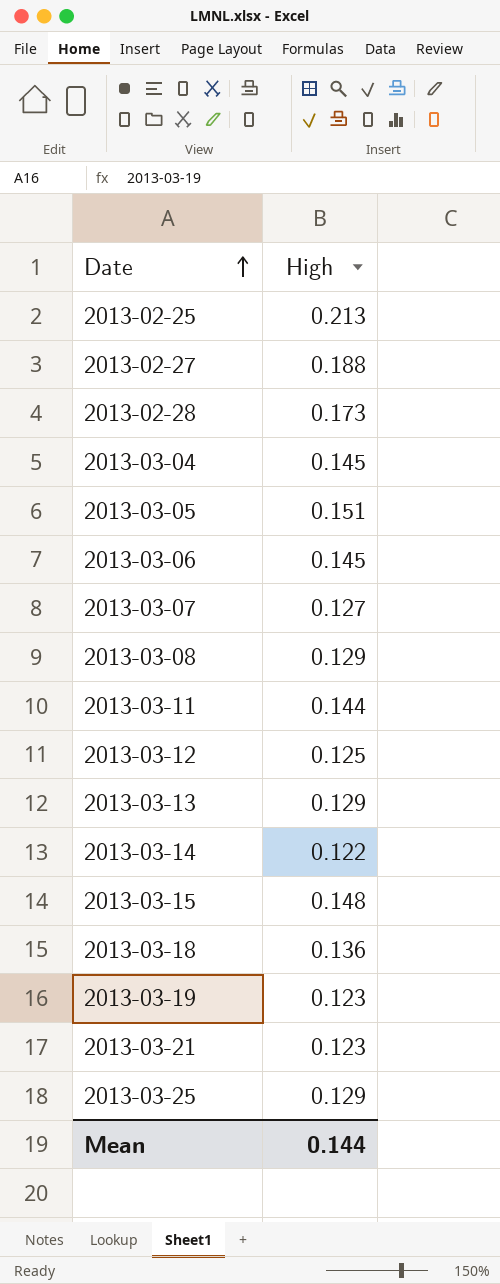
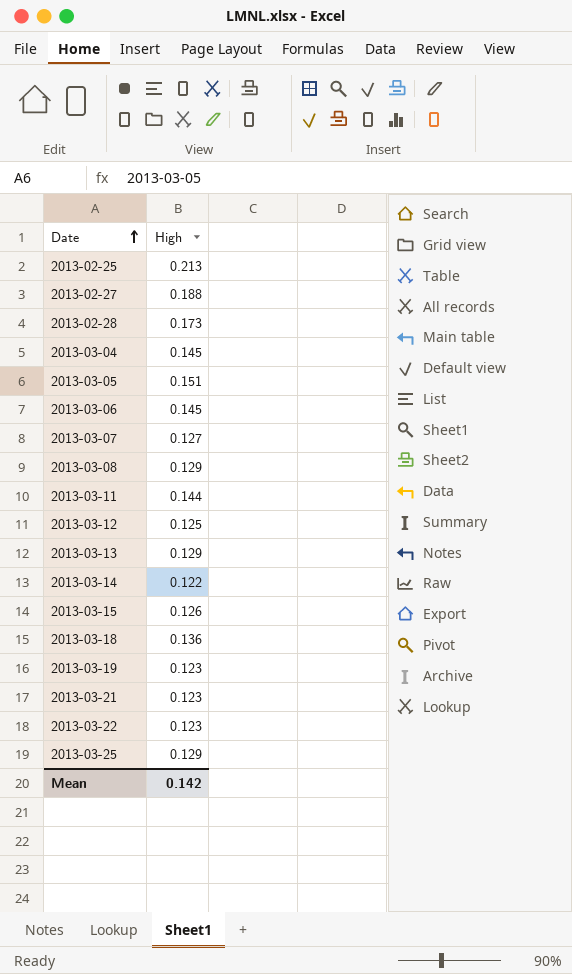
2013-03-15 | High: 0.148 -> 0.126
row 2013-03-22: none -> 0.123
Mean | High: 0.144 -> 0.142

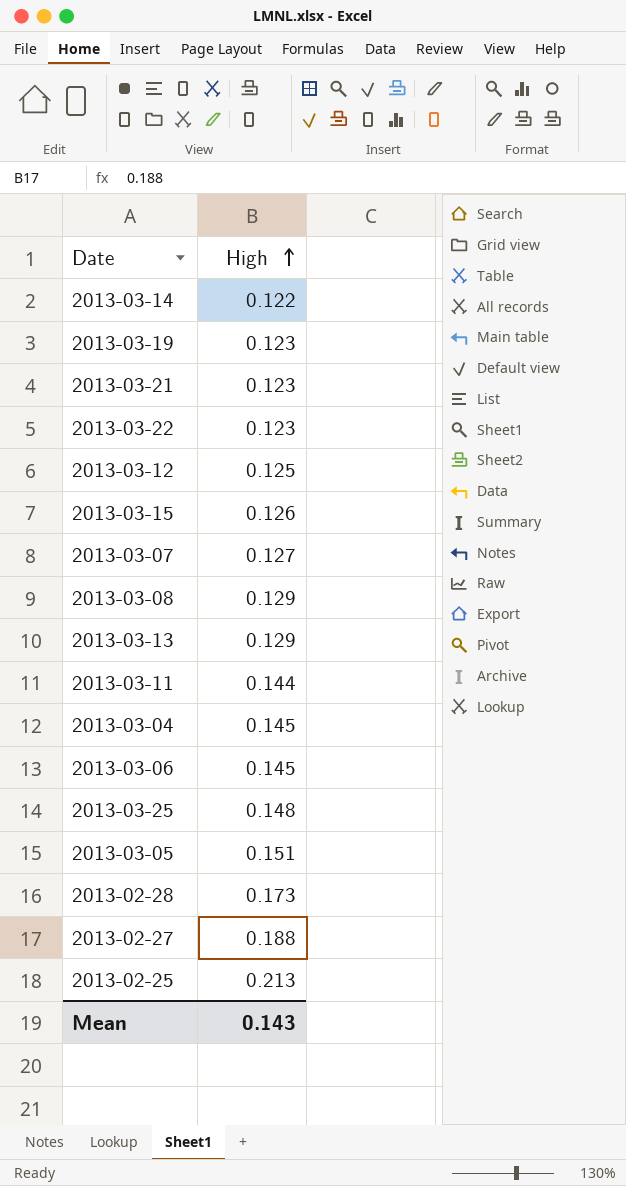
row order: Date ascending -> High ascending
row 2013-03-18: 0.136 -> none
2013-03-25 | High: 0.129 -> 0.148
Mean | High: 0.142 -> 0.143

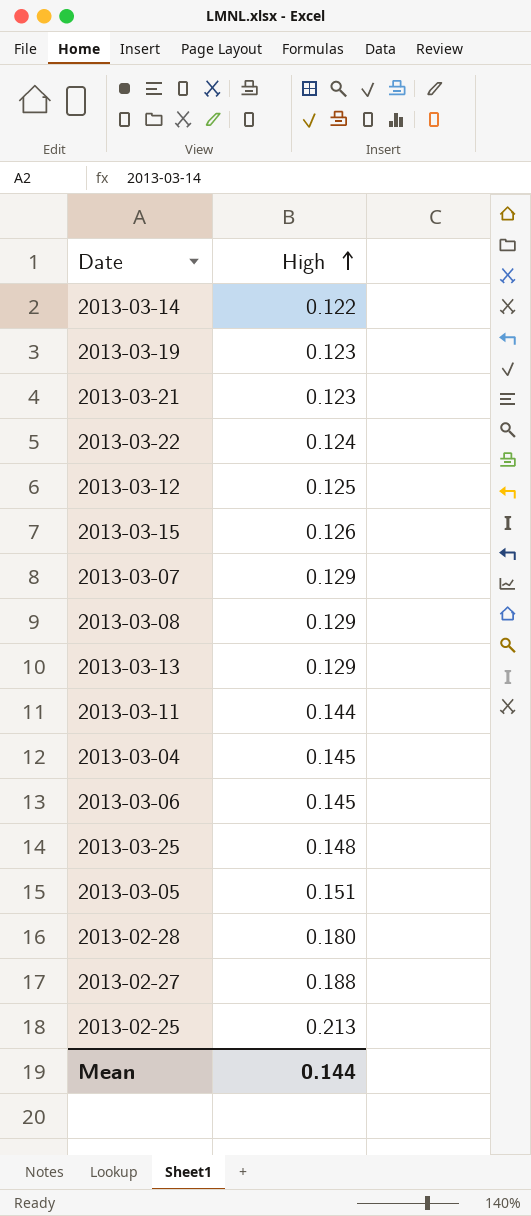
2013-03-22 | High: 0.123 -> 0.124
2013-03-07 | High: 0.127 -> 0.129
2013-02-28 | High: 0.173 -> 0.180
Mean | High: 0.143 -> 0.144

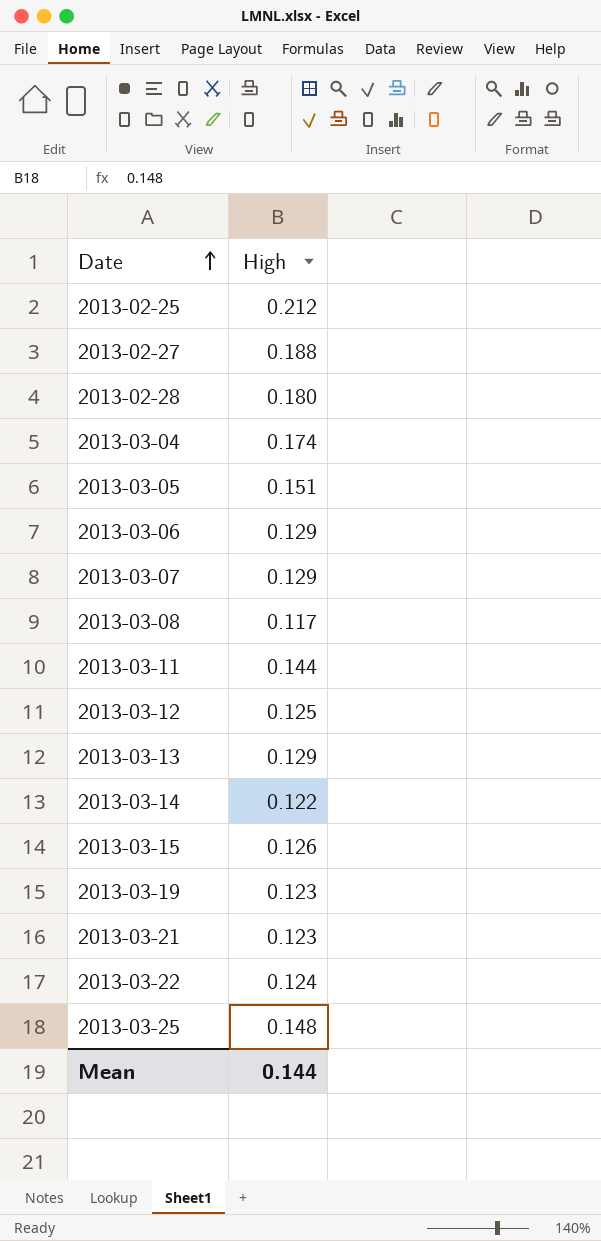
row order: High ascending -> Date ascending
2013-02-25 | High: 0.213 -> 0.212
2013-03-04 | High: 0.145 -> 0.174
2013-03-06 | High: 0.145 -> 0.129
2013-03-08 | High: 0.129 -> 0.117

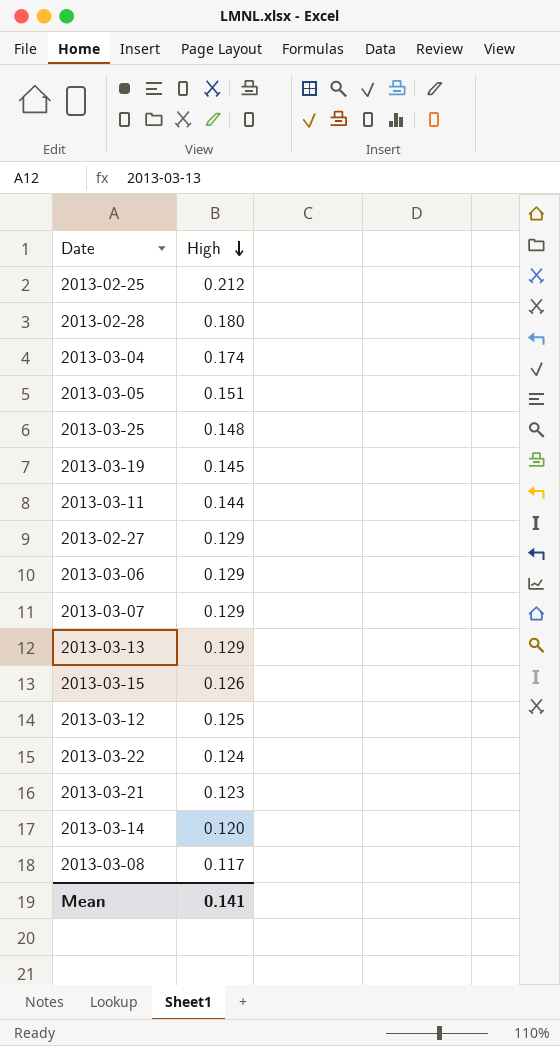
row order: Date ascending -> High descending
2013-03-19 | High: 0.123 -> 0.145
2013-02-27 | High: 0.188 -> 0.129
2013-03-14 | High: 0.122 -> 0.120
Mean | High: 0.144 -> 0.141

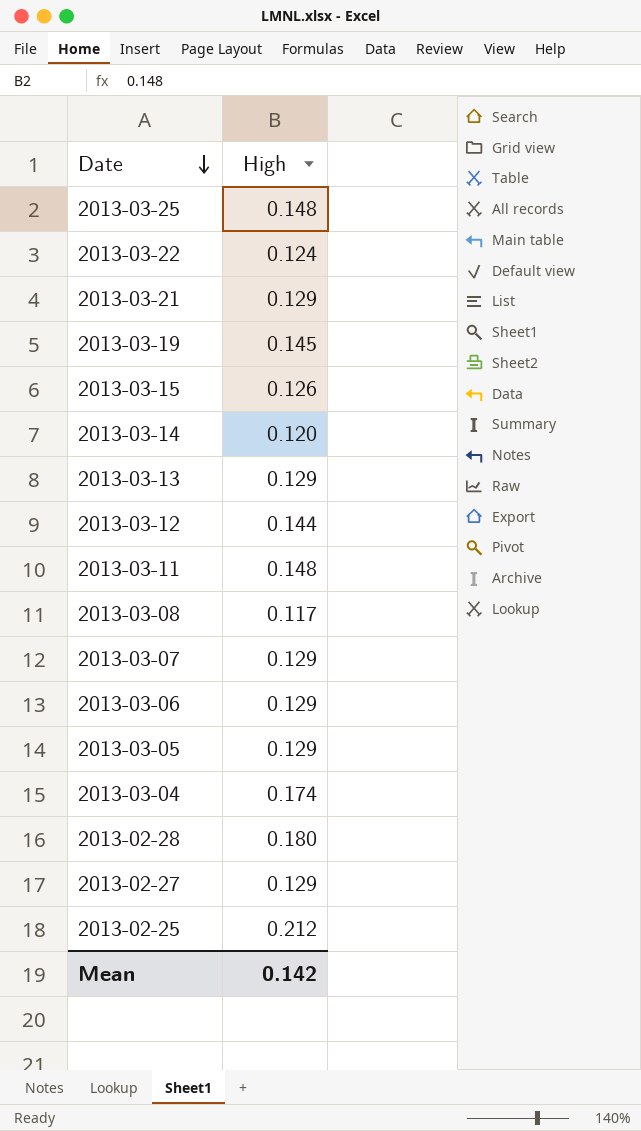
row order: High descending -> Date descending
2013-03-21 | High: 0.123 -> 0.129
2013-03-12 | High: 0.125 -> 0.144
2013-03-11 | High: 0.144 -> 0.148
2013-03-05 | High: 0.151 -> 0.129
Mean | High: 0.141 -> 0.142

